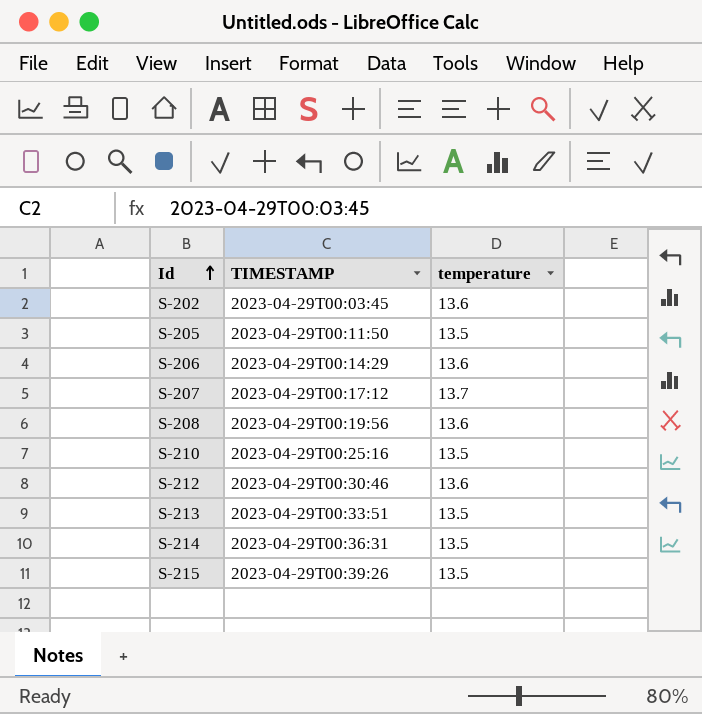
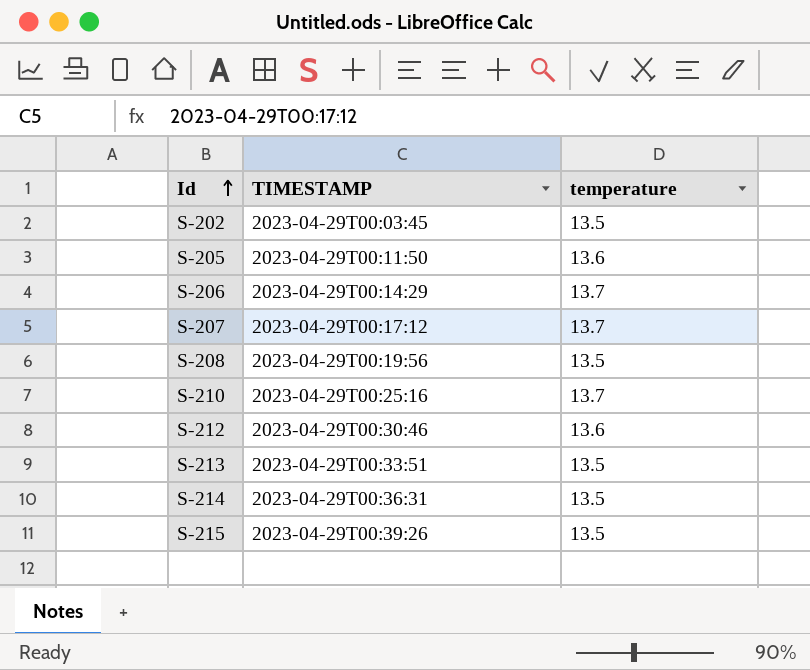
S-202 | temperature: 13.6 -> 13.5
S-205 | temperature: 13.5 -> 13.6
S-206 | temperature: 13.6 -> 13.7
S-208 | temperature: 13.6 -> 13.5
S-210 | temperature: 13.5 -> 13.7

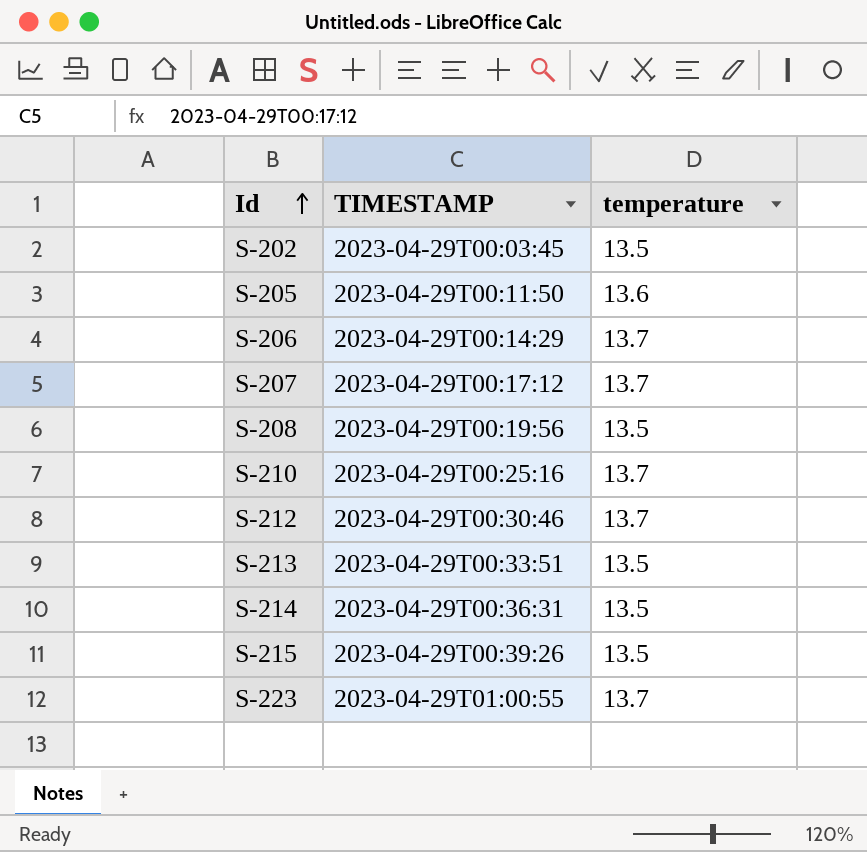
S-212 | temperature: 13.6 -> 13.7
row S-223: none -> 2023-04-29T01:00:55 | 13.7

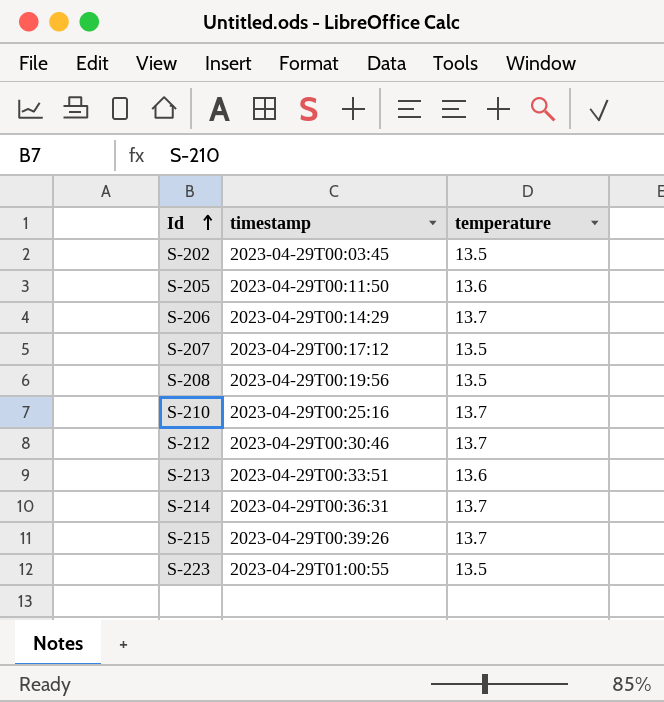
column name: TIMESTAMP -> timestamp
S-207 | temperature: 13.7 -> 13.5
S-213 | temperature: 13.5 -> 13.6
S-214 | temperature: 13.5 -> 13.7
S-215 | temperature: 13.5 -> 13.7
S-223 | temperature: 13.7 -> 13.5

